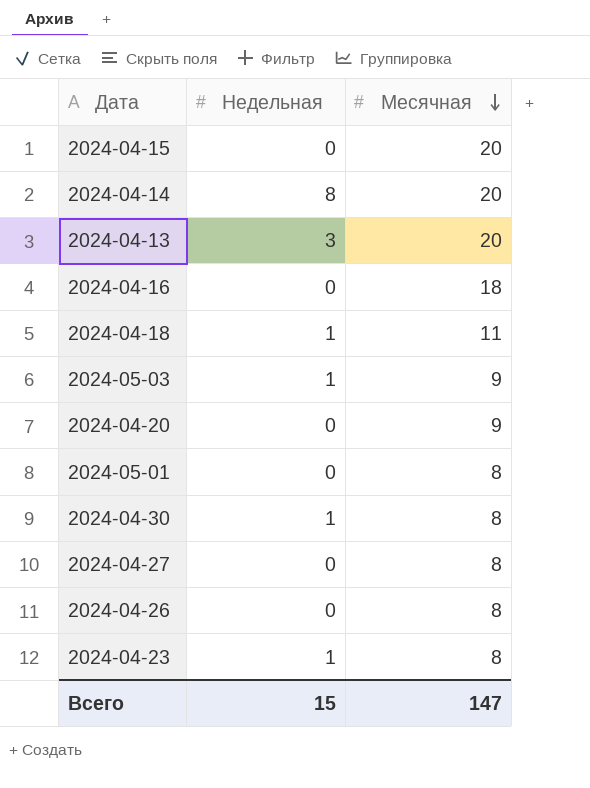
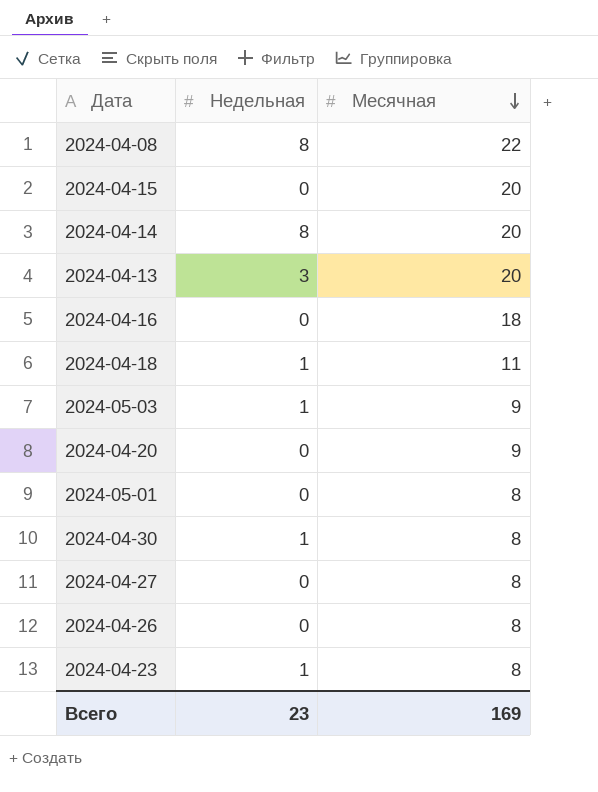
row 2024-04-08: none -> 8 | 22
Всего | Недельная: 15 -> 23
Всего | Месячная: 147 -> 169

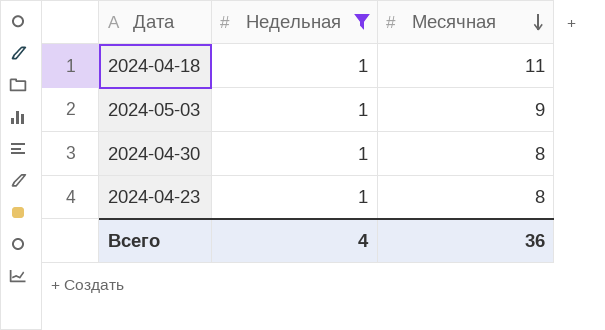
filter: none -> Недельная = 1
Всего | Недельная: 23 -> 4
Всего | Месячная: 169 -> 36

